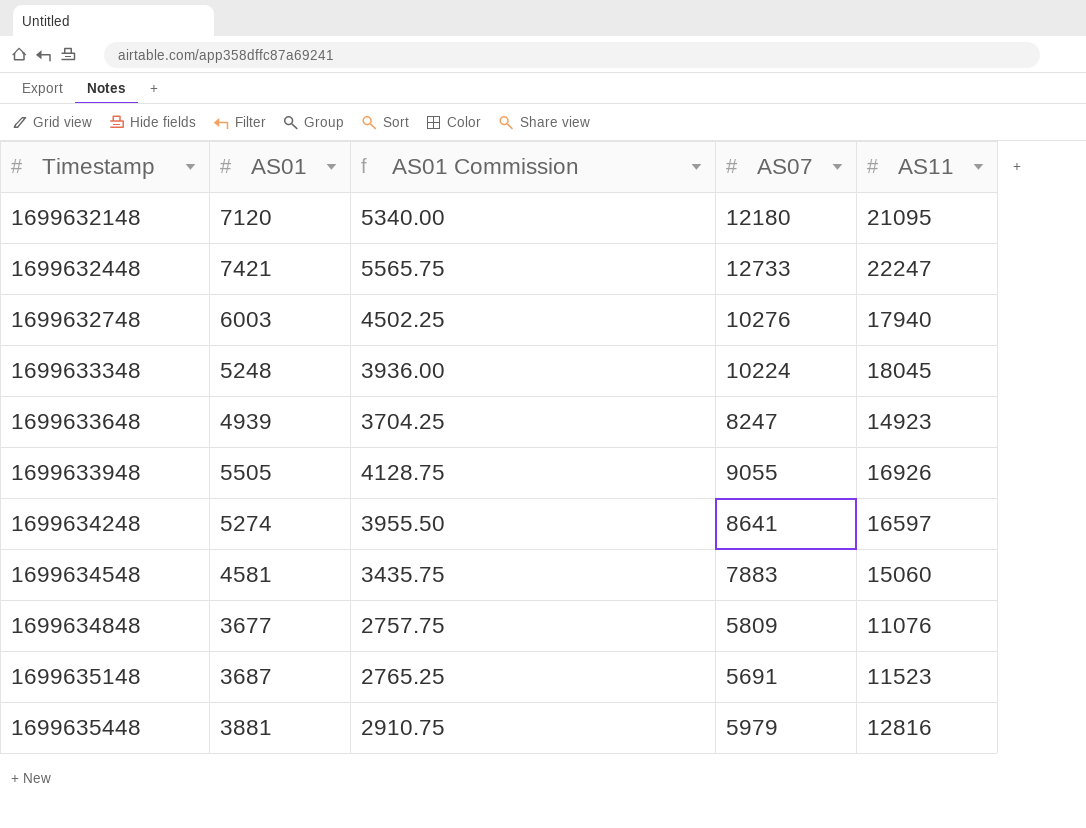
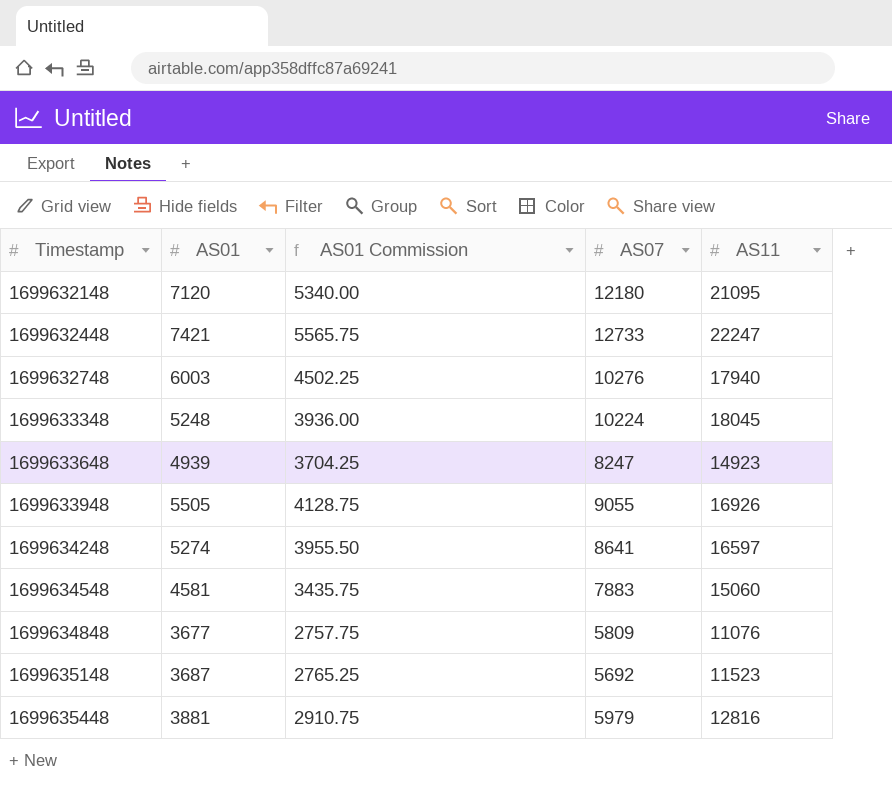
1699635148 | AS07: 5691 -> 5692

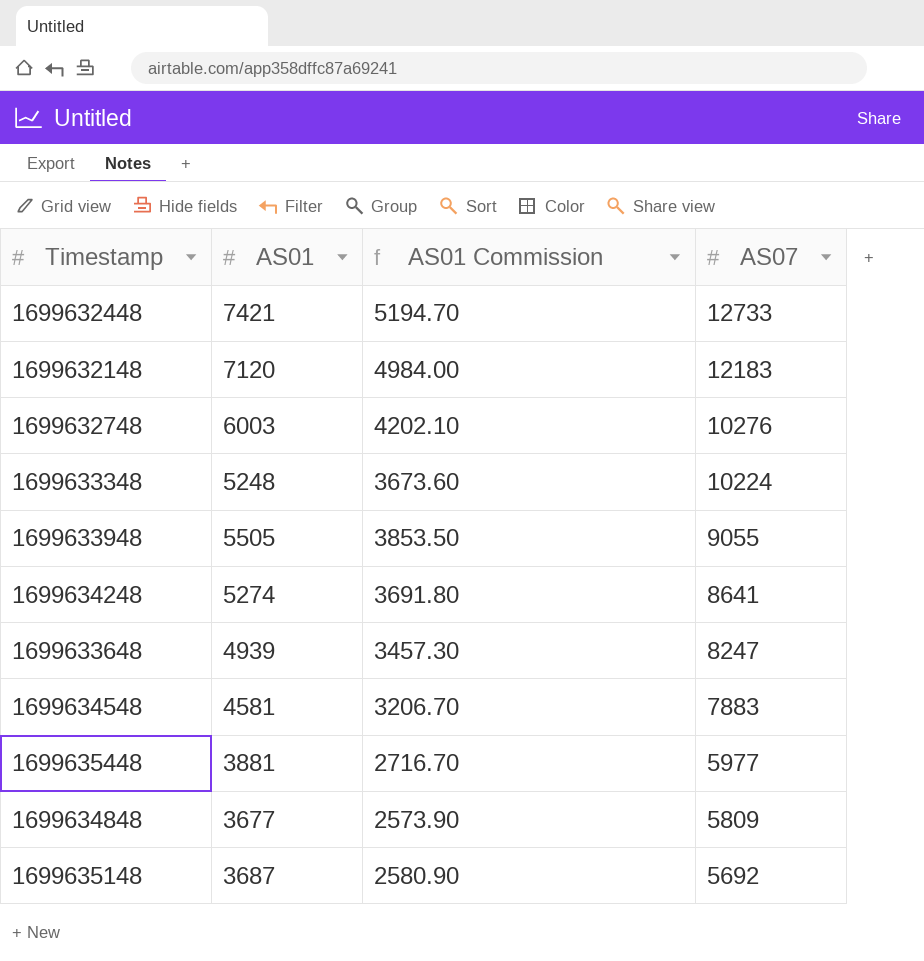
row order: Timestamp ascending -> AS07 descending
column AS11 | position: 5 -> none
column AS01 Commission | formula: [AS01] * 0.75 -> [AS01] * 0.7
1699632148 | AS07: 12180 -> 12183
1699635448 | AS07: 5979 -> 5977

